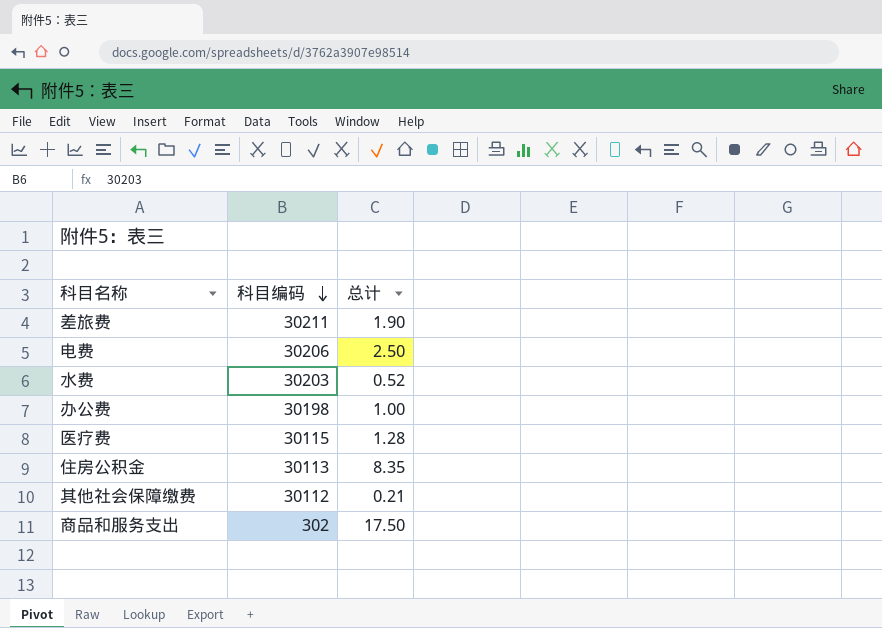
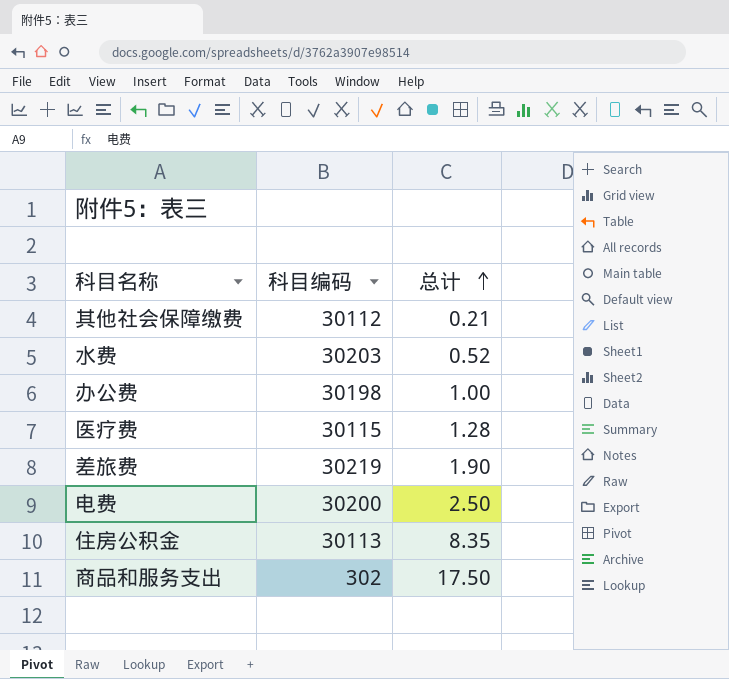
row order: 科目编码 descending -> 总计 ascending
差旅费 | 科目编码: 30211 -> 30219
电费 | 科目编码: 30206 -> 30200

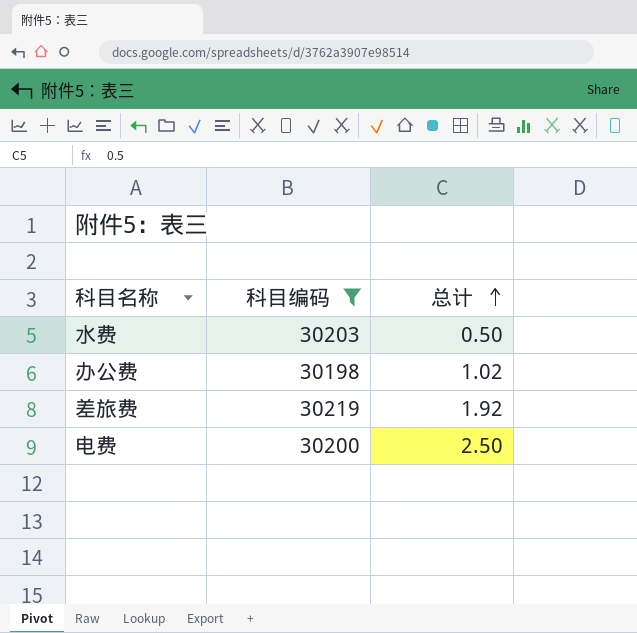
filter: none -> 科目编码 >= 30198
水费 | 总计: 0.52 -> 0.50
办公费 | 总计: 1.00 -> 1.02
差旅费 | 总计: 1.90 -> 1.92

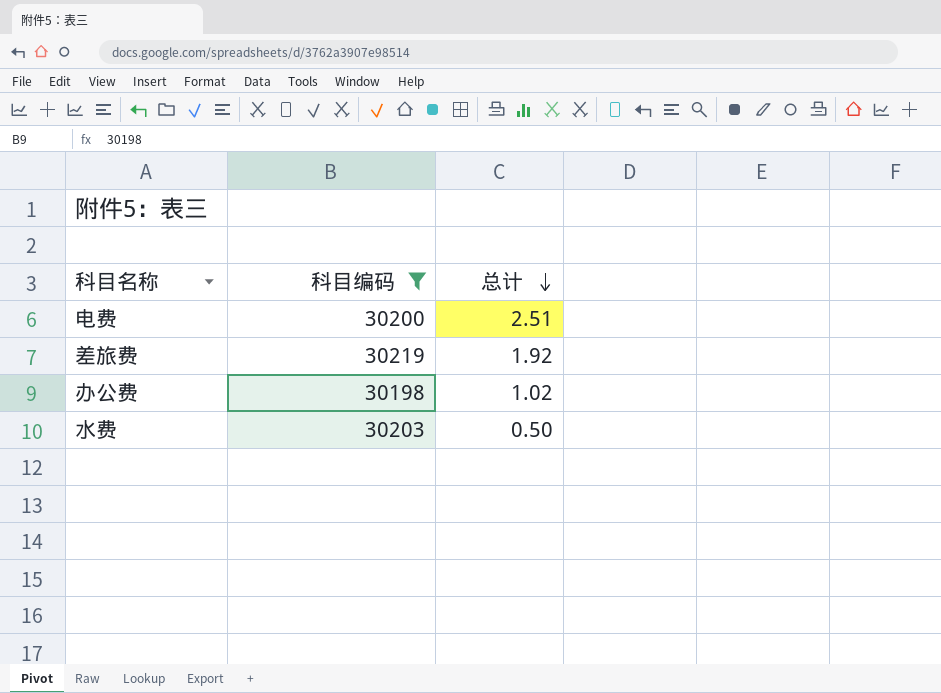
row order: 总计 ascending -> 总计 descending
电费 | 总计: 2.50 -> 2.51

